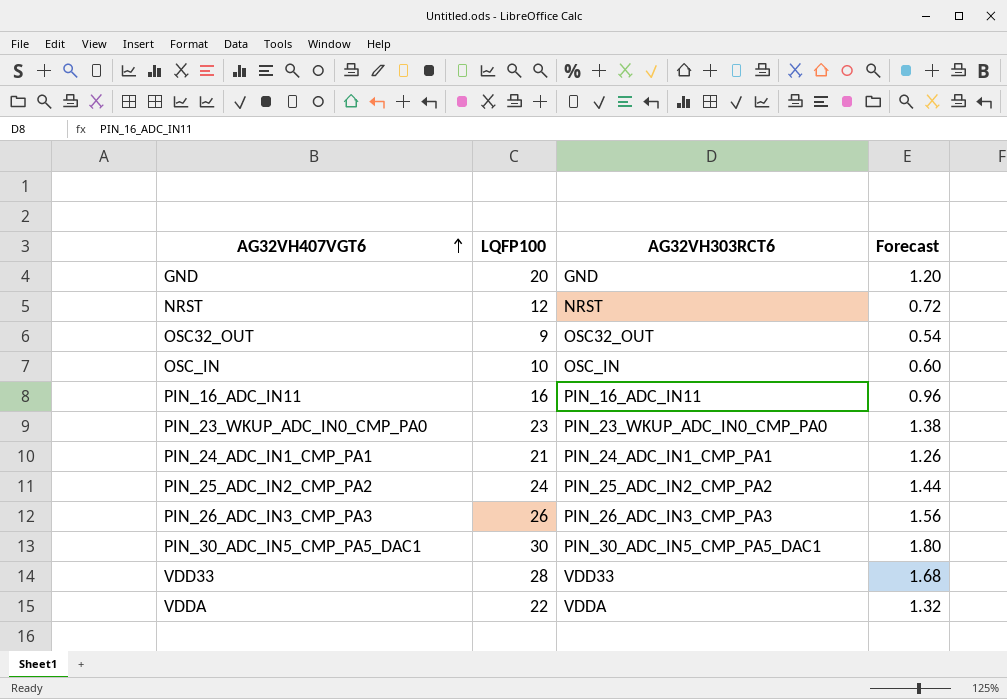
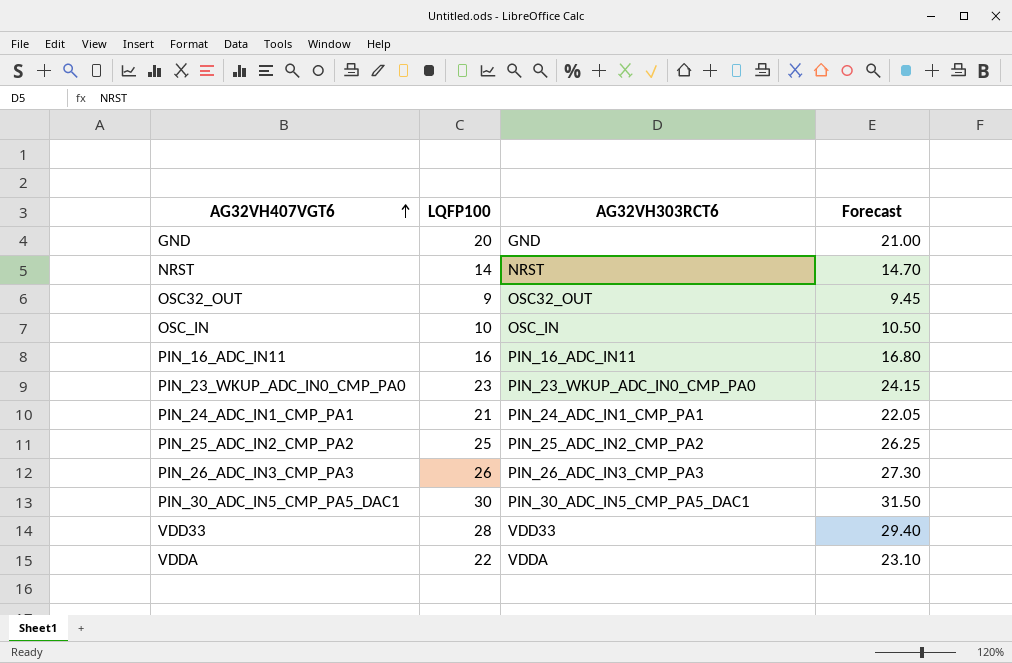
column Forecast | formula: [LQFP100] * 0.06 -> [LQFP100] * 1.05
NRST | LQFP100: 12 -> 14
PIN_25_ADC_IN2_CMP_PA2 | LQFP100: 24 -> 25

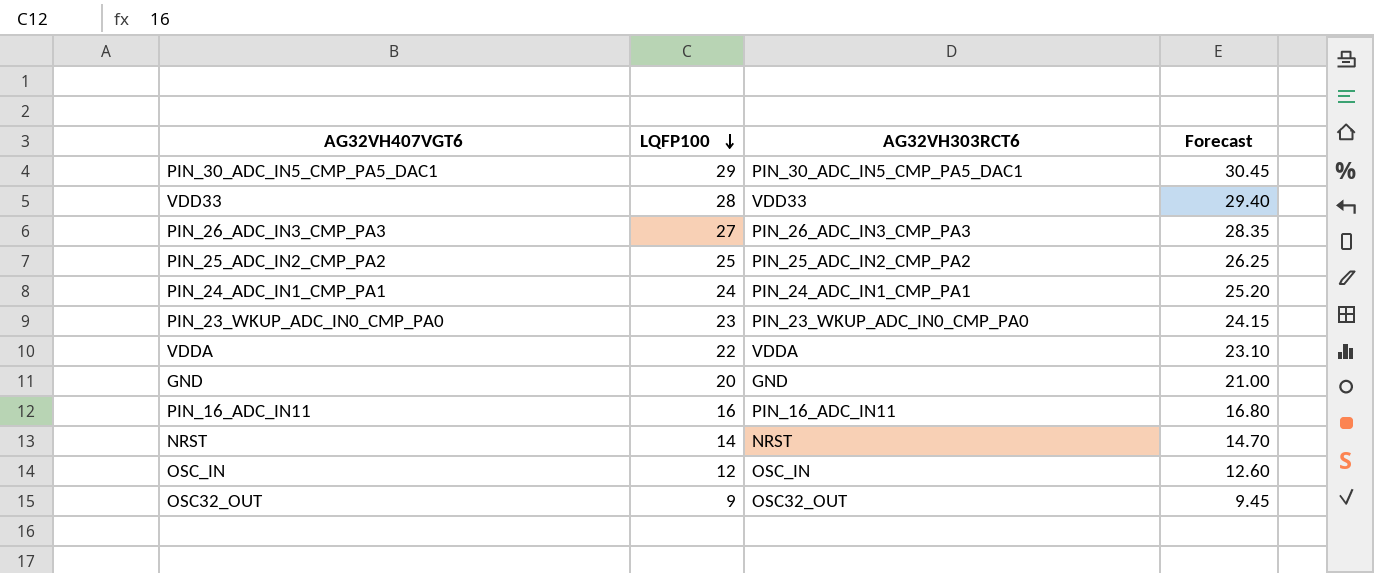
row order: AG32VH407VGT6 ascending -> LQFP100 descending
PIN_30_ADC_IN5_CMP_PA5_DAC1 | LQFP100: 30 -> 29
PIN_30_ADC_IN5_CMP_PA5_DAC1 | Forecast: 31.50 -> 30.45
PIN_26_ADC_IN3_CMP_PA3 | LQFP100: 26 -> 27
PIN_26_ADC_IN3_CMP_PA3 | Forecast: 27.30 -> 28.35
PIN_24_ADC_IN1_CMP_PA1 | LQFP100: 21 -> 24
PIN_24_ADC_IN1_CMP_PA1 | Forecast: 22.05 -> 25.20
OSC_IN | LQFP100: 10 -> 12
OSC_IN | Forecast: 10.50 -> 12.60

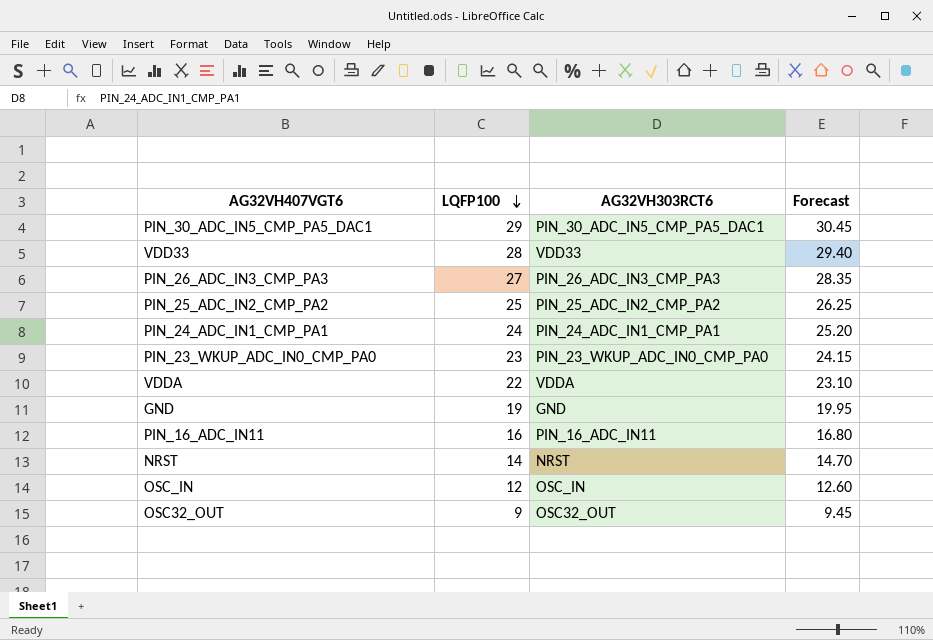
GND | LQFP100: 20 -> 19
GND | Forecast: 21.00 -> 19.95

